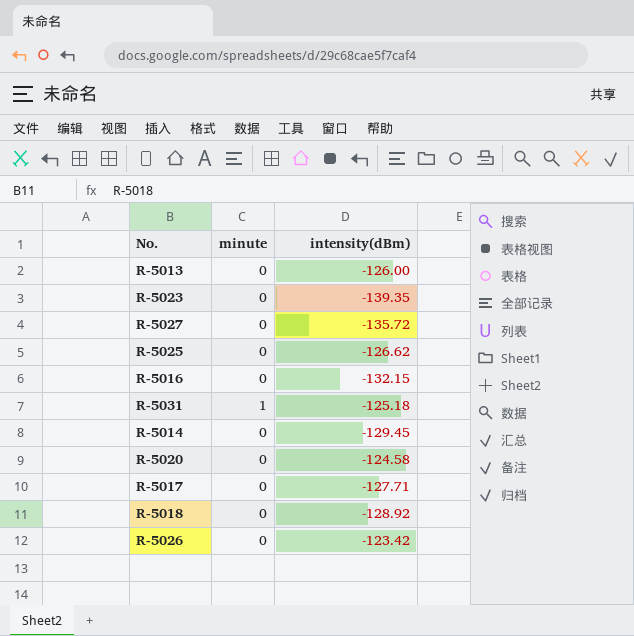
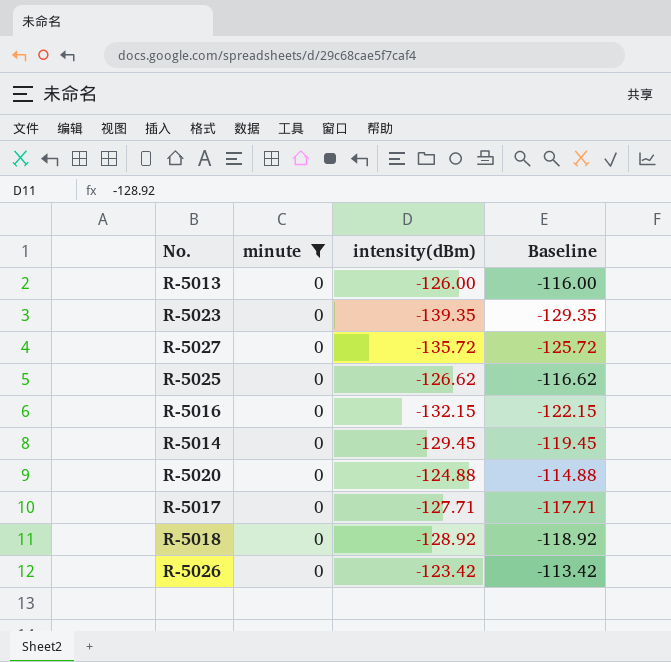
filter: none -> minute = 0
column Baseline | formula: none -> [intensity(dBm)] + 10
R-5020 | intensity(dBm): -124.58 -> -124.88

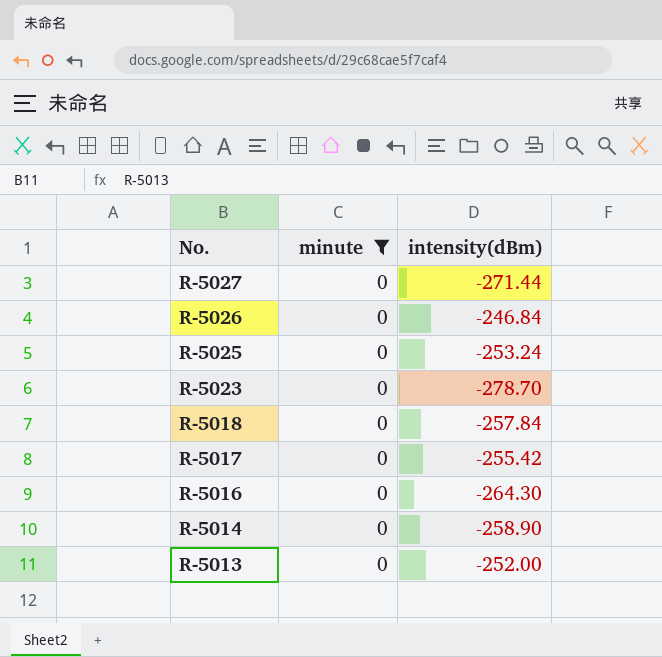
row order: none -> No. descending
column Baseline | formula: [intensity(dBm)] + 10 -> none
row R-5020: 0 | -124.88 | -114.88 -> none
R-5027 | intensity(dBm): -135.72 -> -271.44
R-5026 | intensity(dBm): -123.42 -> -246.84
R-5025 | intensity(dBm): -126.62 -> -253.24
R-5023 | intensity(dBm): -139.35 -> -278.70
R-5018 | intensity(dBm): -128.92 -> -257.84
R-5017 | intensity(dBm): -127.71 -> -255.42
R-5016 | intensity(dBm): -132.15 -> -264.30
R-5014 | intensity(dBm): -129.45 -> -258.90
R-5013 | intensity(dBm): -126.00 -> -252.00

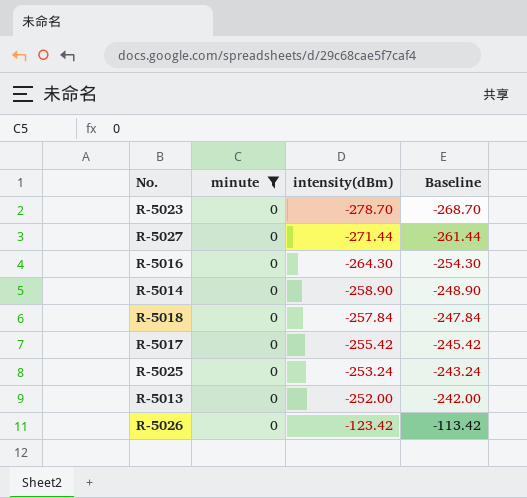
row order: No. descending -> intensity(dBm) ascending
column Baseline | formula: none -> [intensity(dBm)] + 10
R-5026 | intensity(dBm): -246.84 -> -123.42

